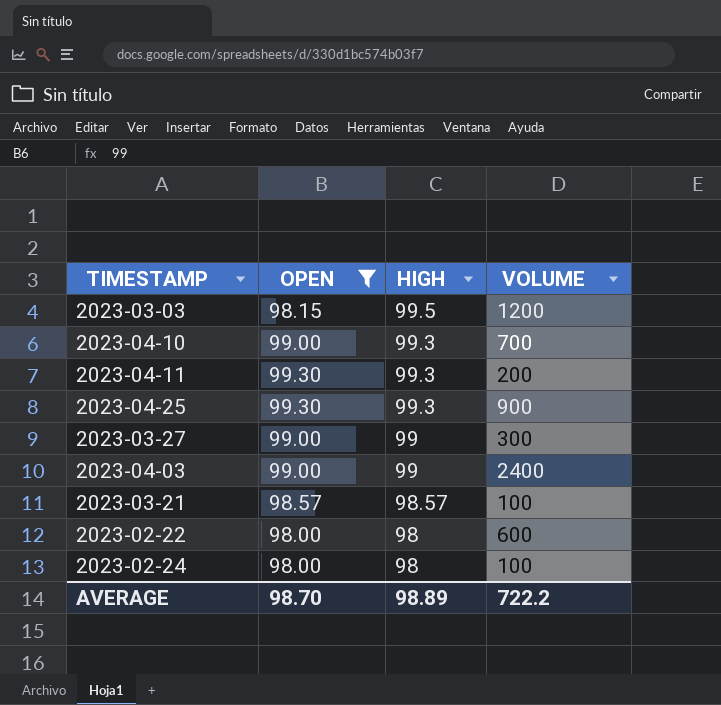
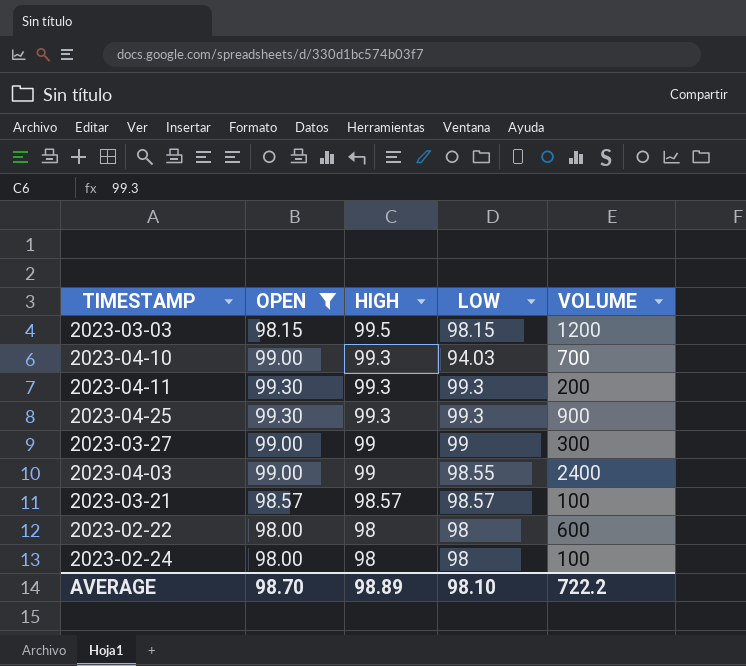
column LOW | position: none -> 4

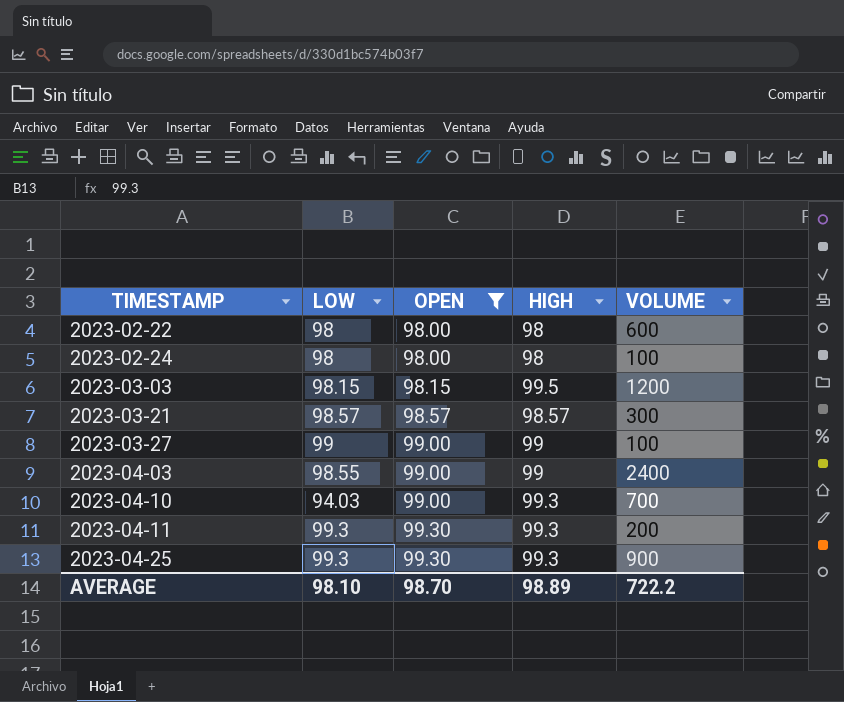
row order: HIGH descending -> TIMESTAMP ascending
column LOW | position: 4 -> 2
2023-03-21 | VOLUME: 100 -> 300
2023-03-27 | VOLUME: 300 -> 100

